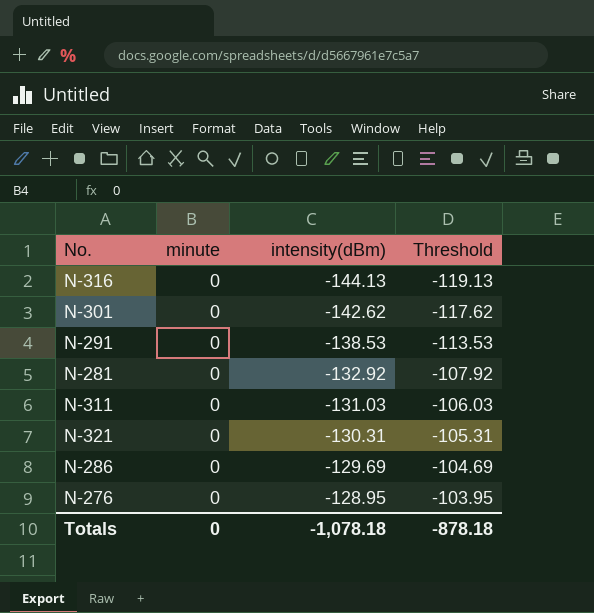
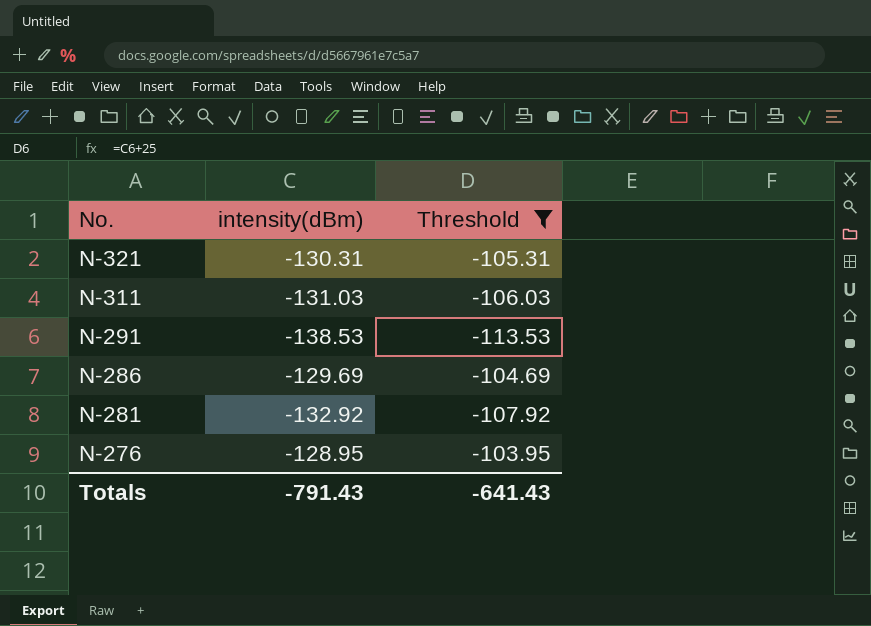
filter: none -> Threshold >= -113.53
row order: intensity(dBm) ascending -> No. descending
column minute | position: 2 -> none
Totals | intensity(dBm): -1,078.18 -> -791.43
Totals | Threshold: -878.18 -> -641.43

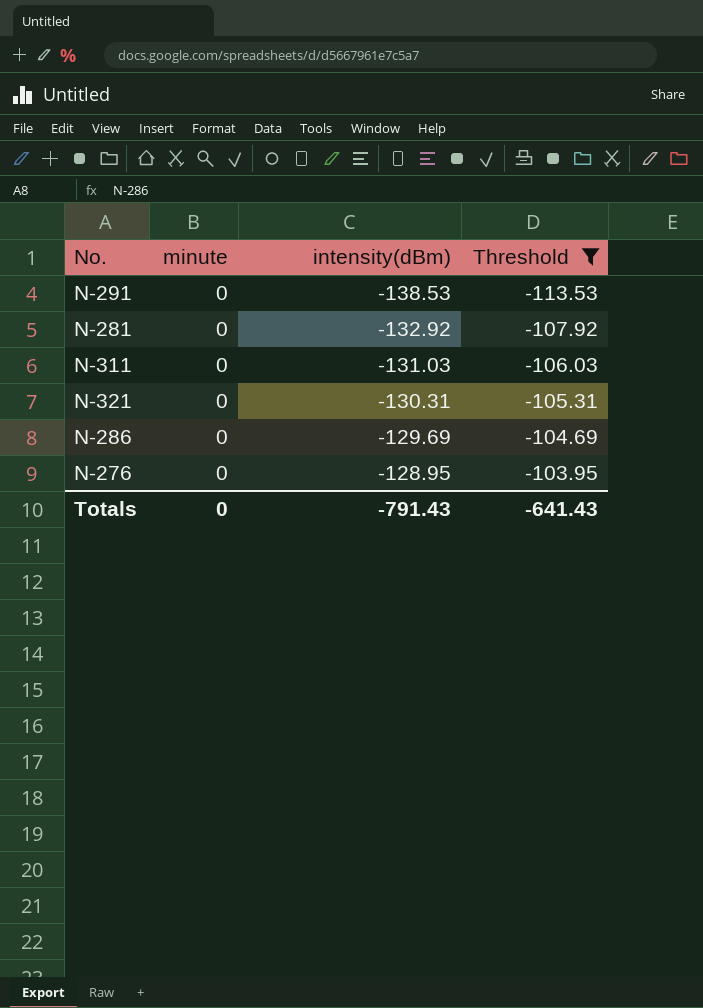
row order: No. descending -> intensity(dBm) ascending
column minute | position: none -> 2

